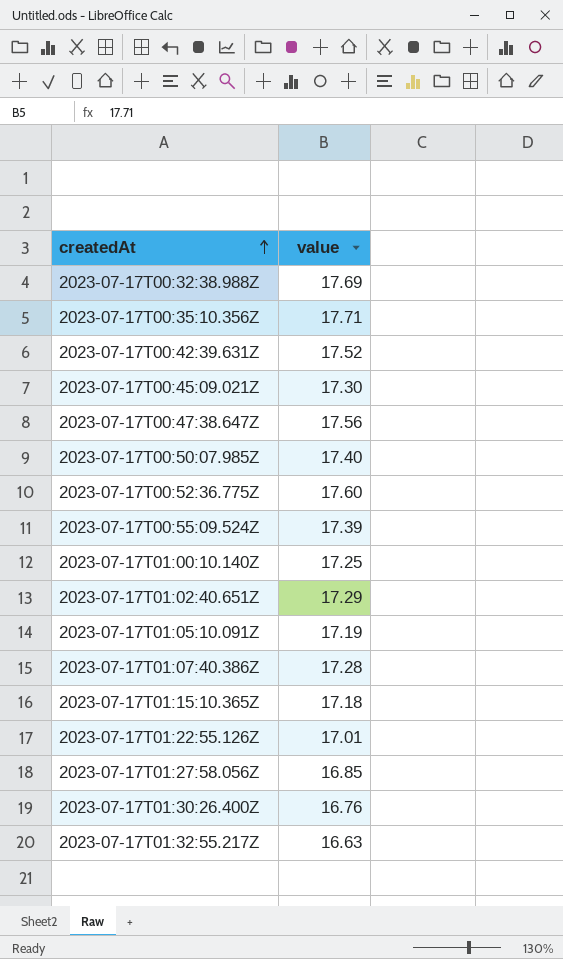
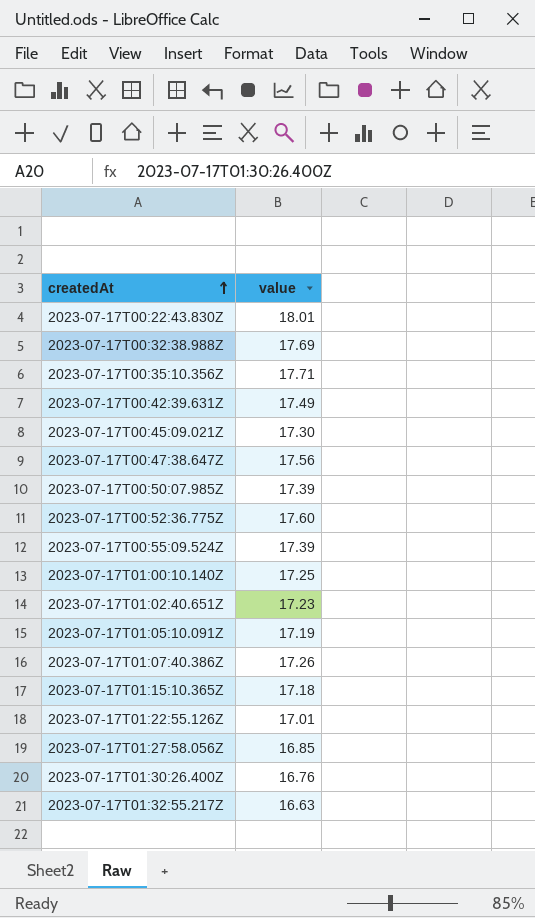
row 2023-07-17T00:22:43.830Z: none -> 18.01
2023-07-17T00:42:39.631Z | value: 17.52 -> 17.49
2023-07-17T00:50:07.985Z | value: 17.40 -> 17.39
2023-07-17T01:02:40.651Z | value: 17.29 -> 17.23
2023-07-17T01:07:40.386Z | value: 17.28 -> 17.26

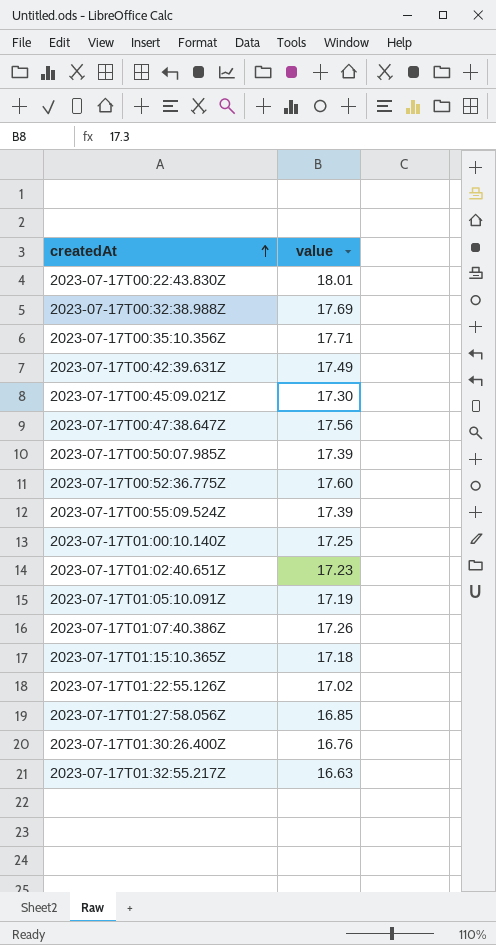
2023-07-17T01:22:55.126Z | value: 17.01 -> 17.02

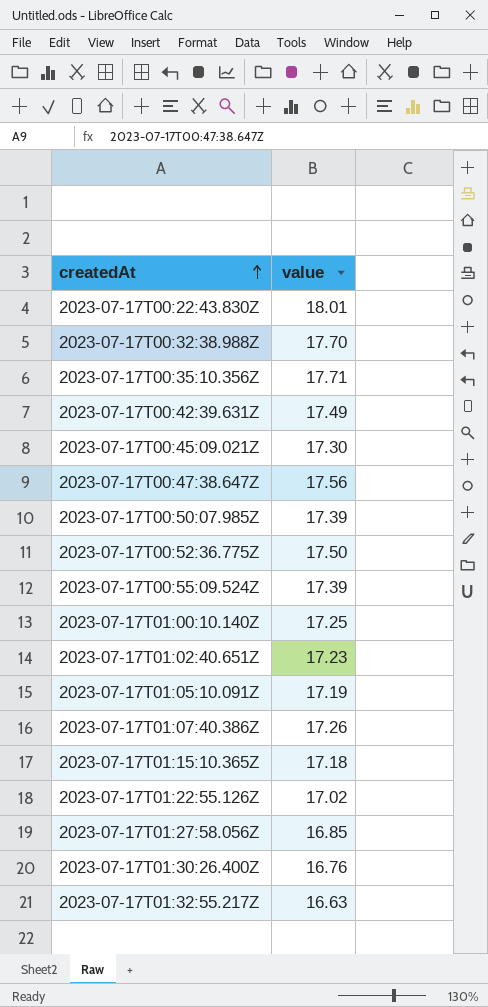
2023-07-17T00:32:38.988Z | value: 17.69 -> 17.70
2023-07-17T00:52:36.775Z | value: 17.60 -> 17.50

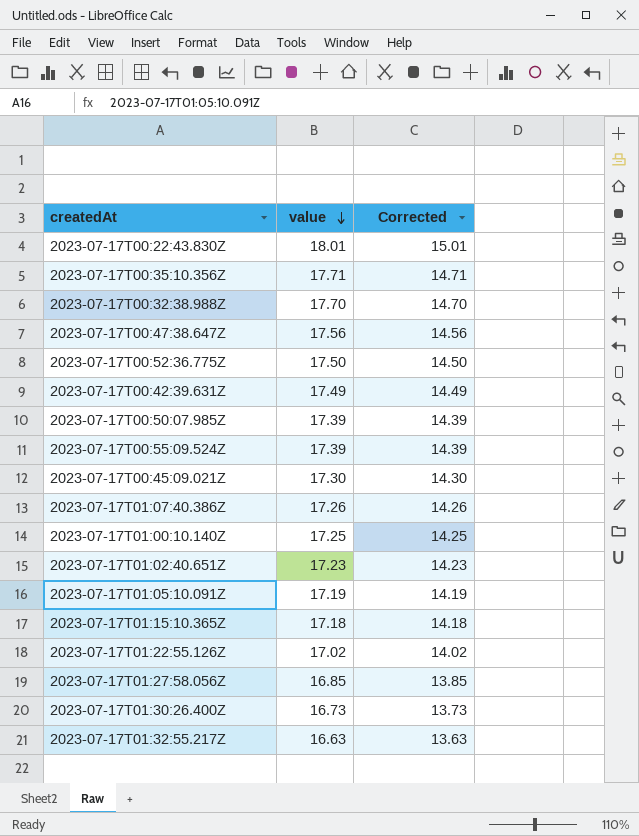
row order: createdAt ascending -> value descending
column Corrected | formula: none -> [value] - 3
2023-07-17T01:30:26.400Z | value: 16.76 -> 16.73

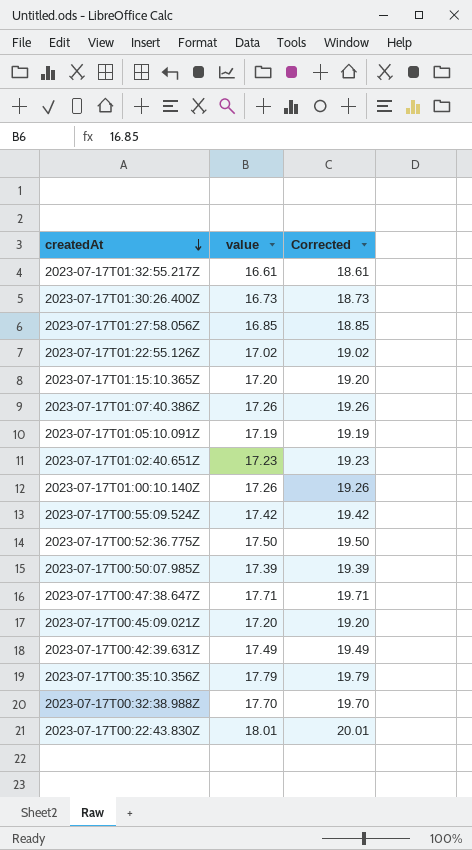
row order: value descending -> createdAt descending
column Corrected | formula: [value] - 3 -> [value] + 2
2023-07-17T01:32:55.217Z | value: 16.63 -> 16.61
2023-07-17T01:15:10.365Z | value: 17.18 -> 17.20
2023-07-17T01:00:10.140Z | value: 17.25 -> 17.26
2023-07-17T00:55:09.524Z | value: 17.39 -> 17.42
2023-07-17T00:47:38.647Z | value: 17.56 -> 17.71
2023-07-17T00:45:09.021Z | value: 17.30 -> 17.20
2023-07-17T00:35:10.356Z | value: 17.71 -> 17.79

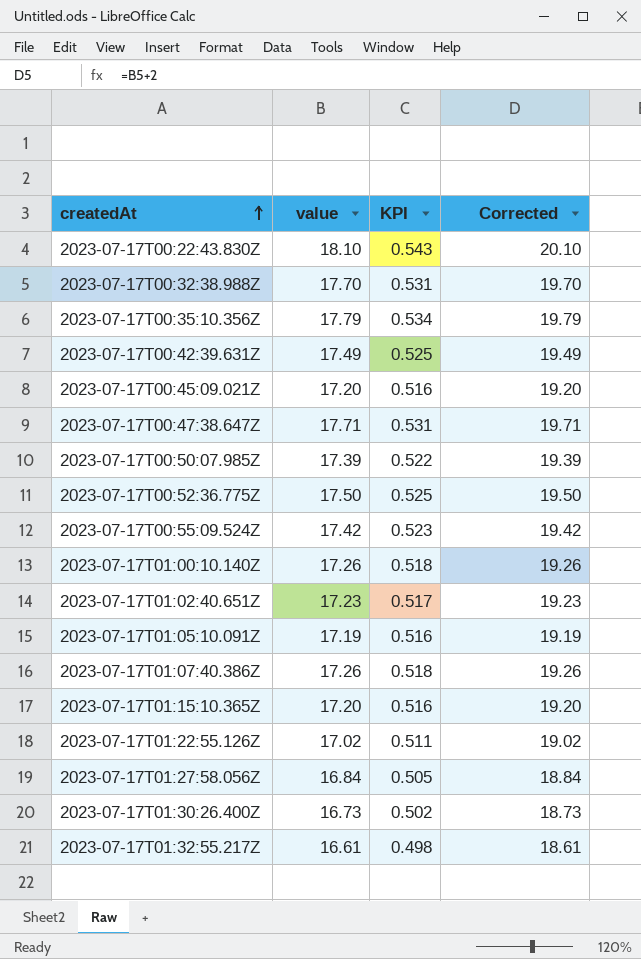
row order: createdAt descending -> createdAt ascending
column KPI | formula: none -> [value] * 0.03
2023-07-17T00:22:43.830Z | value: 18.01 -> 18.10
2023-07-17T00:22:43.830Z | Corrected: 20.01 -> 20.10
2023-07-17T01:27:58.056Z | value: 16.85 -> 16.84
2023-07-17T01:27:58.056Z | Corrected: 18.85 -> 18.84

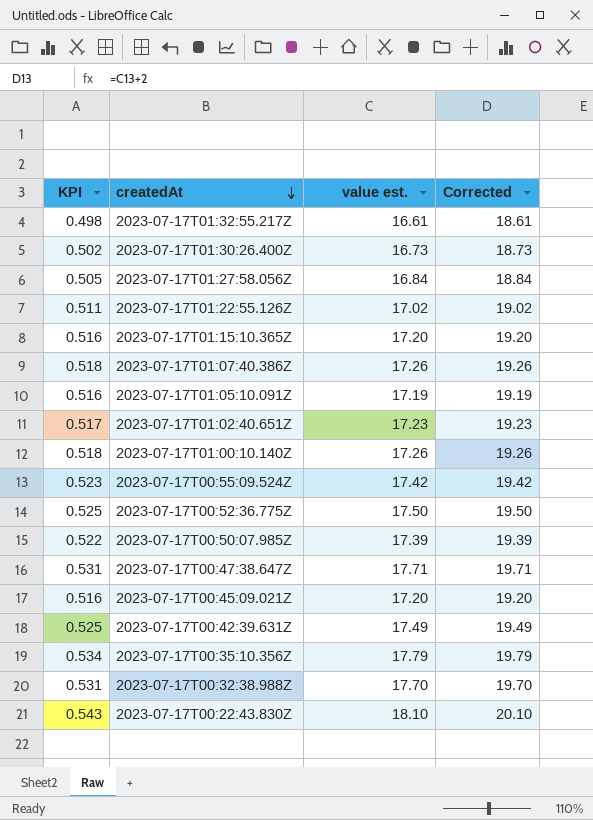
row order: createdAt ascending -> createdAt descending
column KPI | position: 3 -> 1
column name: value -> value est.

